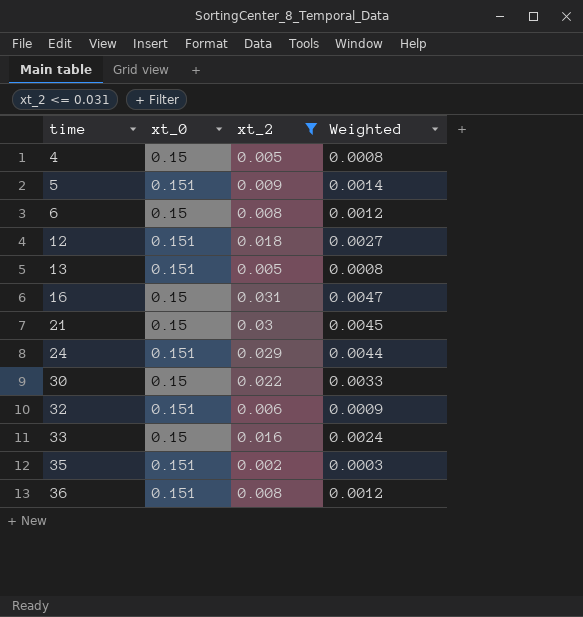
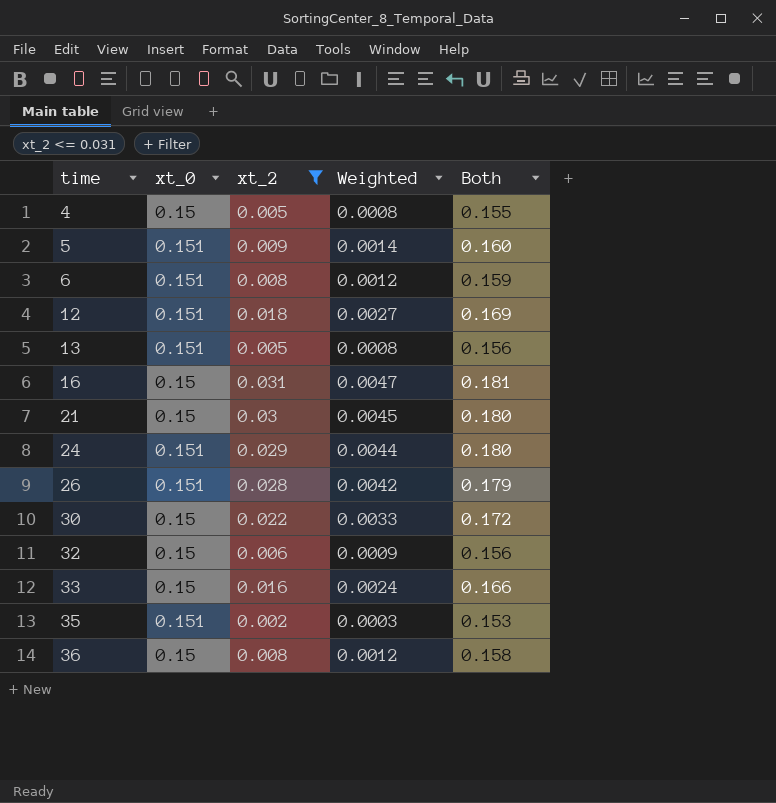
column Both | formula: none -> [xt_0] + [xt_2]
6 | xt_0: 0.15 -> 0.151
row 26: none -> 0.151 | 0.028 | 0.0042 | 0.179
32 | xt_0: 0.151 -> 0.15
36 | xt_0: 0.151 -> 0.15

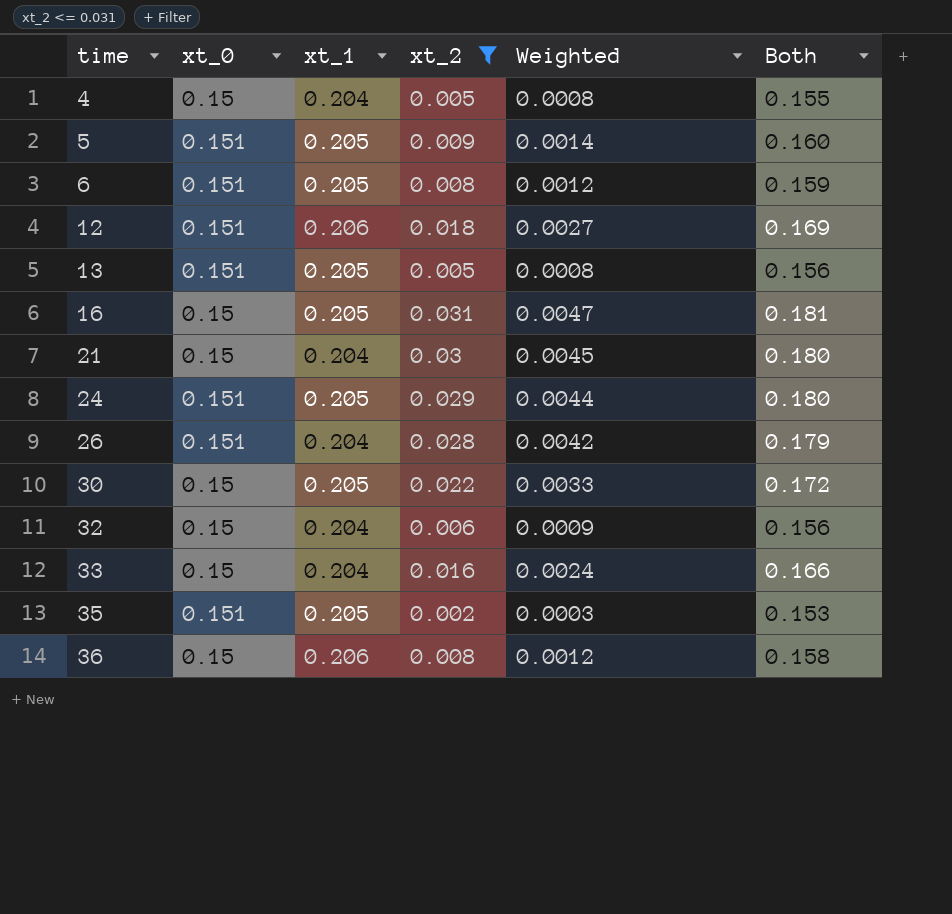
column xt_1 | position: none -> 3

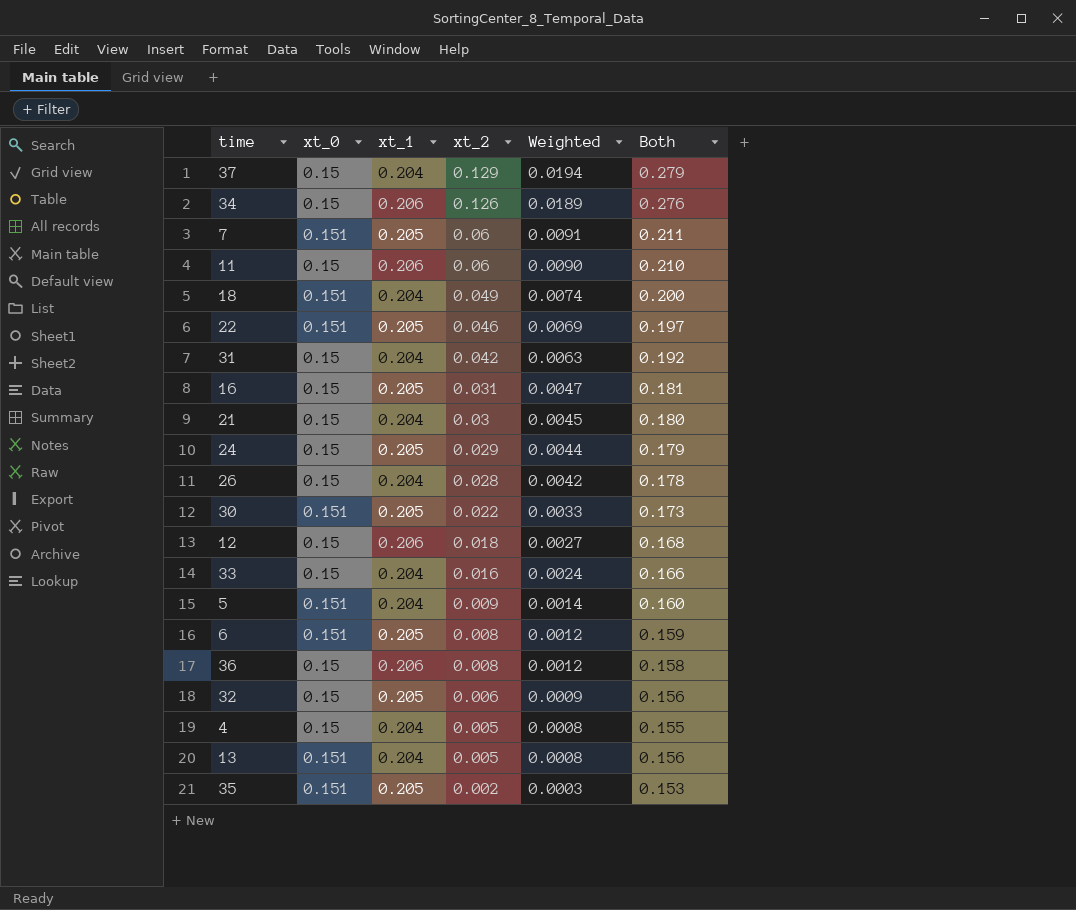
filter: xt_2 <= 0.031 -> none
row order: time ascending -> xt_2 descending
24 | xt_0: 0.151 -> 0.15
24 | Both: 0.180 -> 0.179
26 | xt_0: 0.151 -> 0.15
26 | Both: 0.179 -> 0.178
30 | xt_0: 0.15 -> 0.151
30 | Both: 0.172 -> 0.173
12 | xt_0: 0.151 -> 0.15
12 | Both: 0.169 -> 0.168
5 | xt_1: 0.205 -> 0.204
32 | xt_1: 0.204 -> 0.205
13 | xt_1: 0.205 -> 0.204

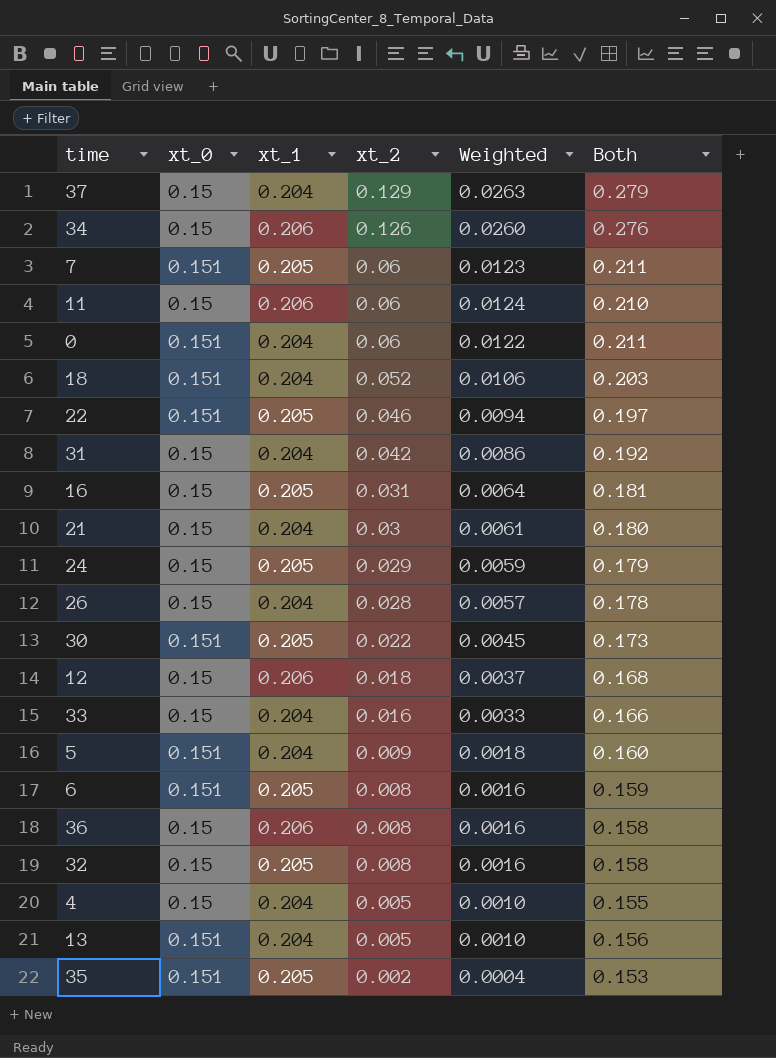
column Weighted | formula: [xt_0] * [xt_2] -> [xt_1] * [xt_2]
row 0: none -> 0.151 | 0.204 | 0.06 | 0.0122 | 0.211
18 | xt_2: 0.049 -> 0.052
18 | Both: 0.200 -> 0.203
32 | xt_2: 0.006 -> 0.008
32 | Both: 0.156 -> 0.158

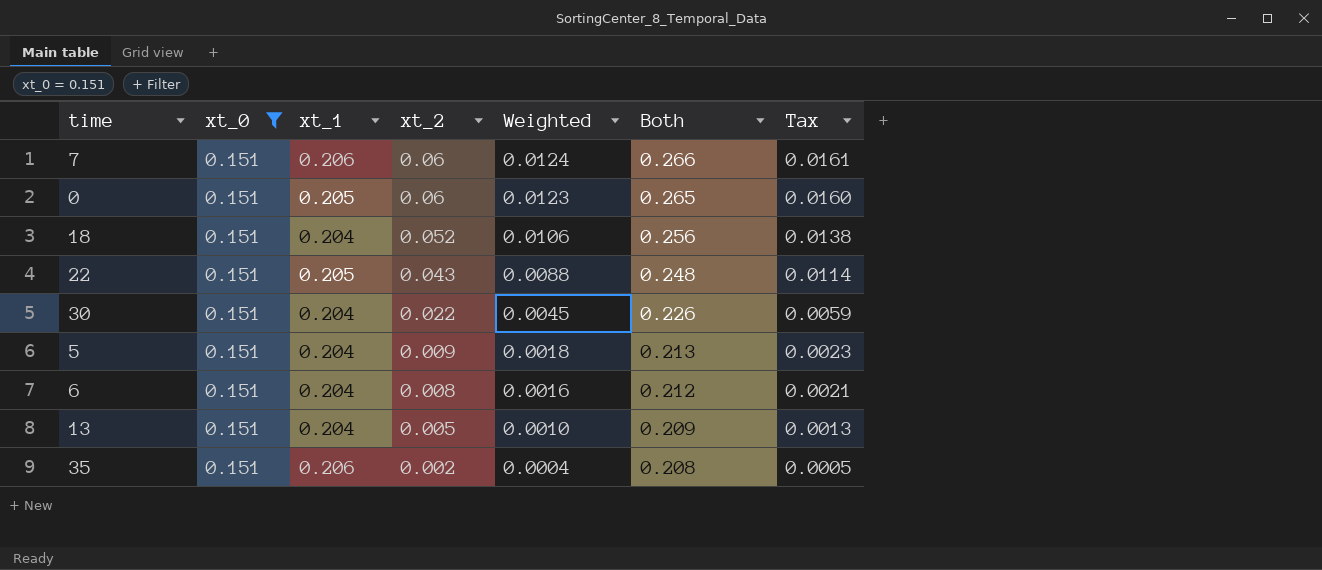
filter: none -> xt_0 = 0.151
column Both | formula: [xt_0] + [xt_2] -> [xt_1] + [xt_2]
column Tax | formula: none -> [Weighted] * 1.3
7 | xt_1: 0.205 -> 0.206
7 | Weighted: 0.0123 -> 0.0124
0 | xt_1: 0.204 -> 0.205
0 | Weighted: 0.0122 -> 0.0123
22 | xt_2: 0.046 -> 0.043
22 | Weighted: 0.0094 -> 0.0088
30 | xt_1: 0.205 -> 0.204
6 | xt_1: 0.205 -> 0.204
35 | xt_1: 0.205 -> 0.206

